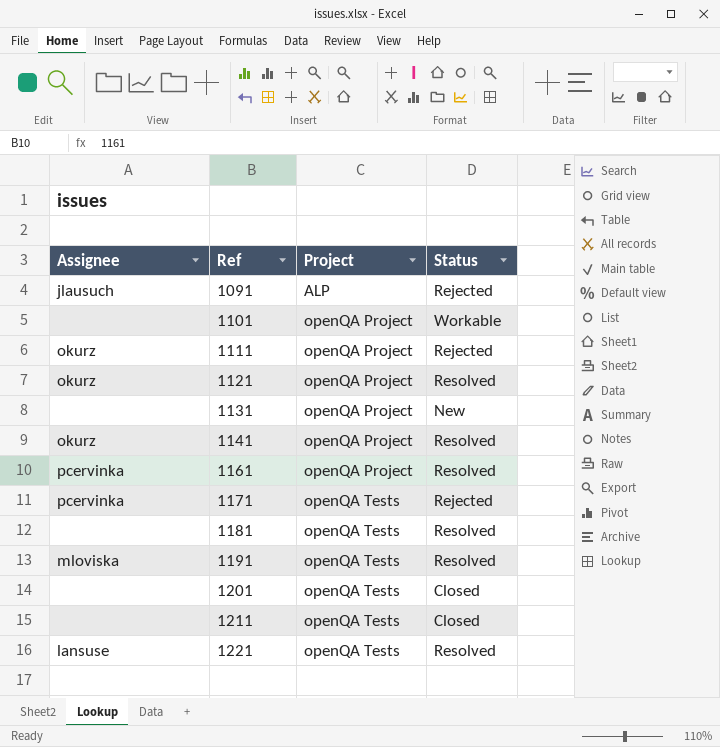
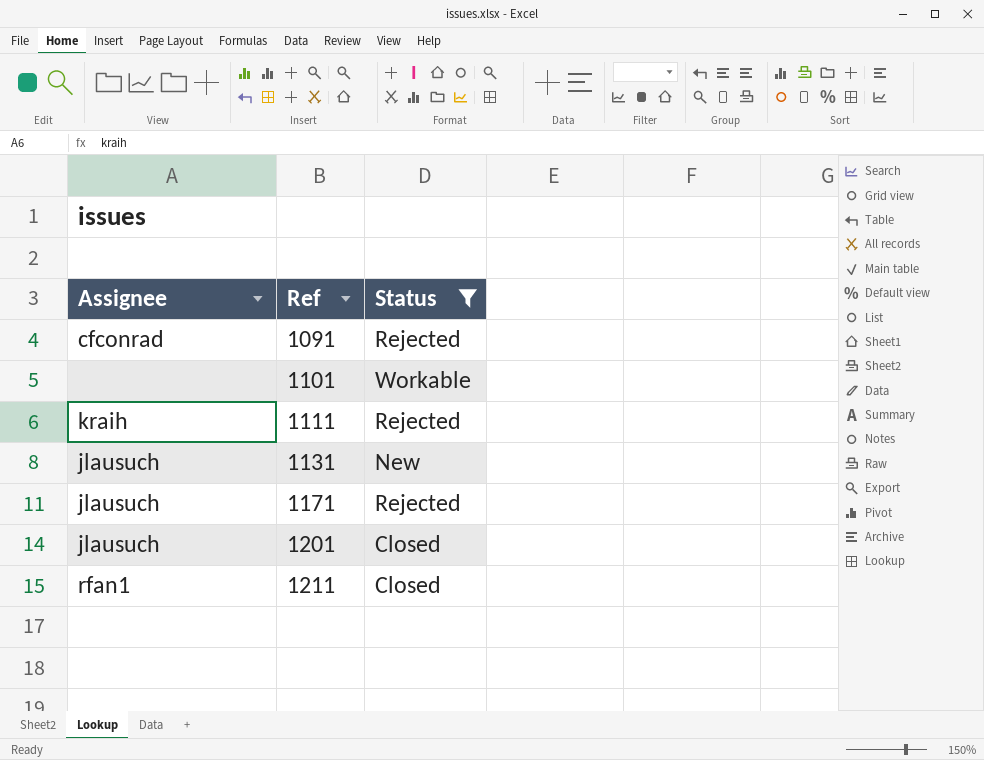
filter: none -> Status != Resolved
column Project | position: 3 -> none
1091 | Assignee: jlausuch -> cfconrad
1111 | Assignee: okurz -> kraih
1131 | Assignee: none -> jlausuch
1171 | Assignee: pcervinka -> jlausuch
1201 | Assignee: none -> jlausuch
1211 | Assignee: none -> rfan1

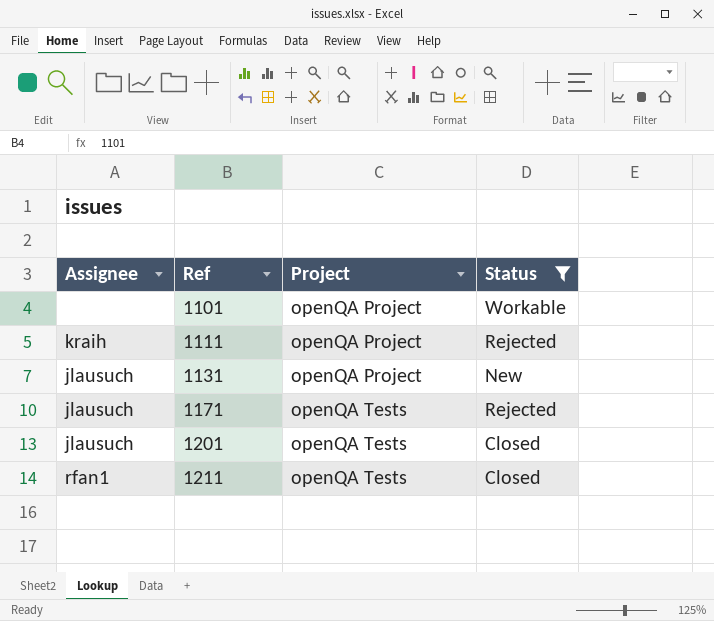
column Project | position: none -> 3
row 1091: cfconrad | Rejected -> none

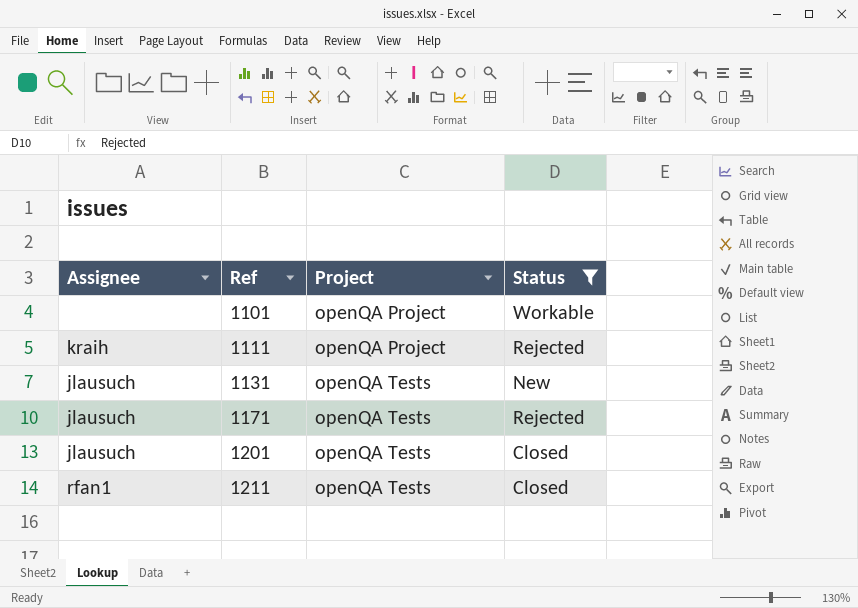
1131 | Project: openQA Project -> openQA Tests

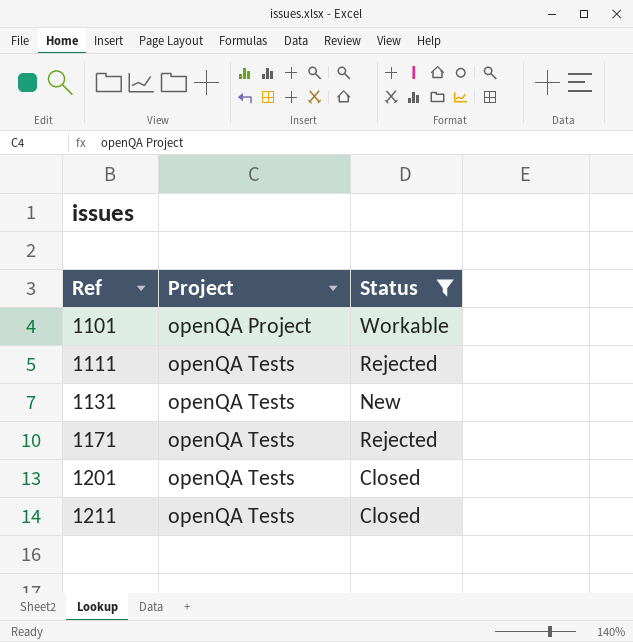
column Assignee | position: 1 -> none
1111 | Project: openQA Project -> openQA Tests

